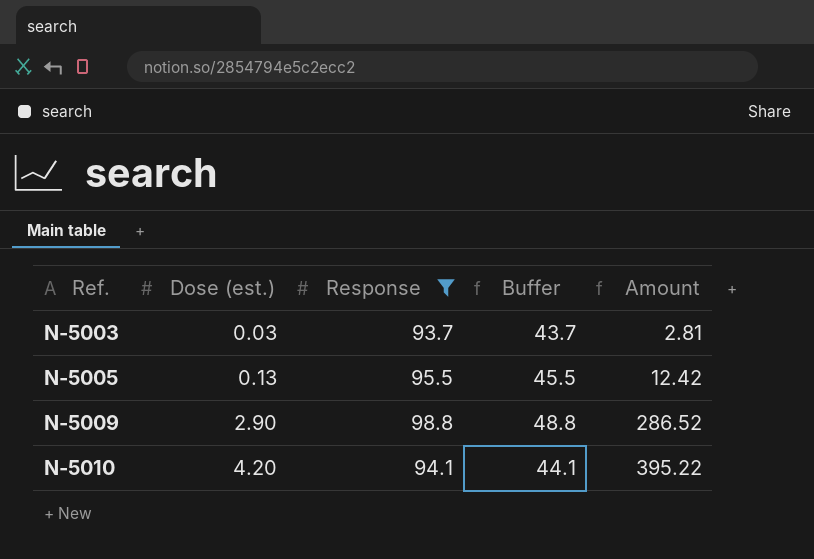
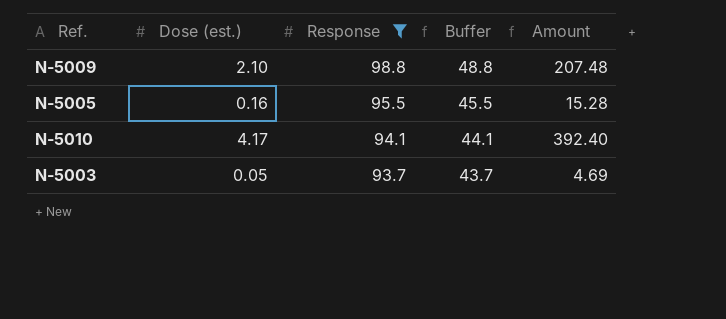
row order: Ref. ascending -> Response descending
N-5009 | Dose (est.): 2.90 -> 2.10
N-5009 | Amount: 286.52 -> 207.48
N-5005 | Dose (est.): 0.13 -> 0.16
N-5005 | Amount: 12.42 -> 15.28
N-5010 | Dose (est.): 4.20 -> 4.17
N-5010 | Amount: 395.22 -> 392.40
N-5003 | Dose (est.): 0.03 -> 0.05
N-5003 | Amount: 2.81 -> 4.69

